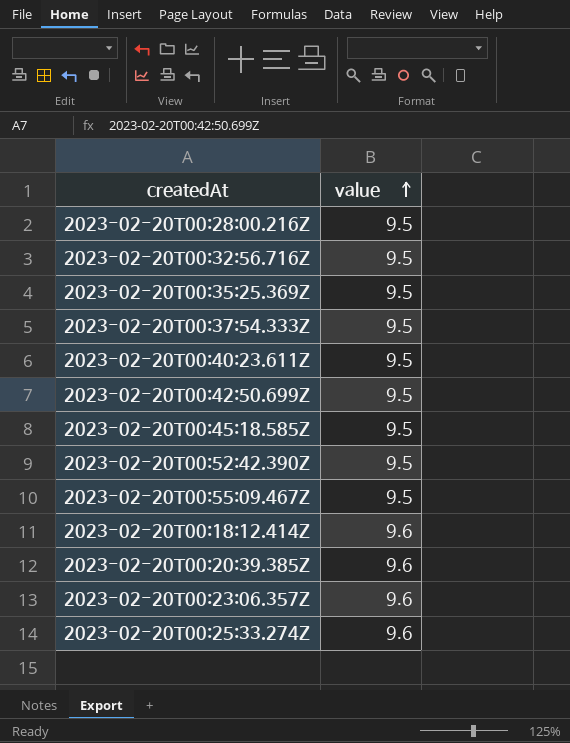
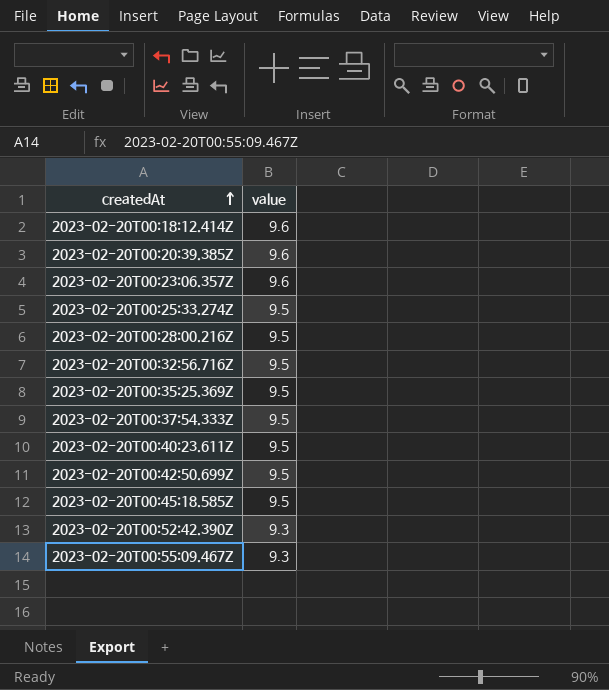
row order: value ascending -> createdAt ascending
2023-02-20T00:25:33.274Z | value: 9.6 -> 9.5
2023-02-20T00:52:42.390Z | value: 9.5 -> 9.3
2023-02-20T00:55:09.467Z | value: 9.5 -> 9.3

